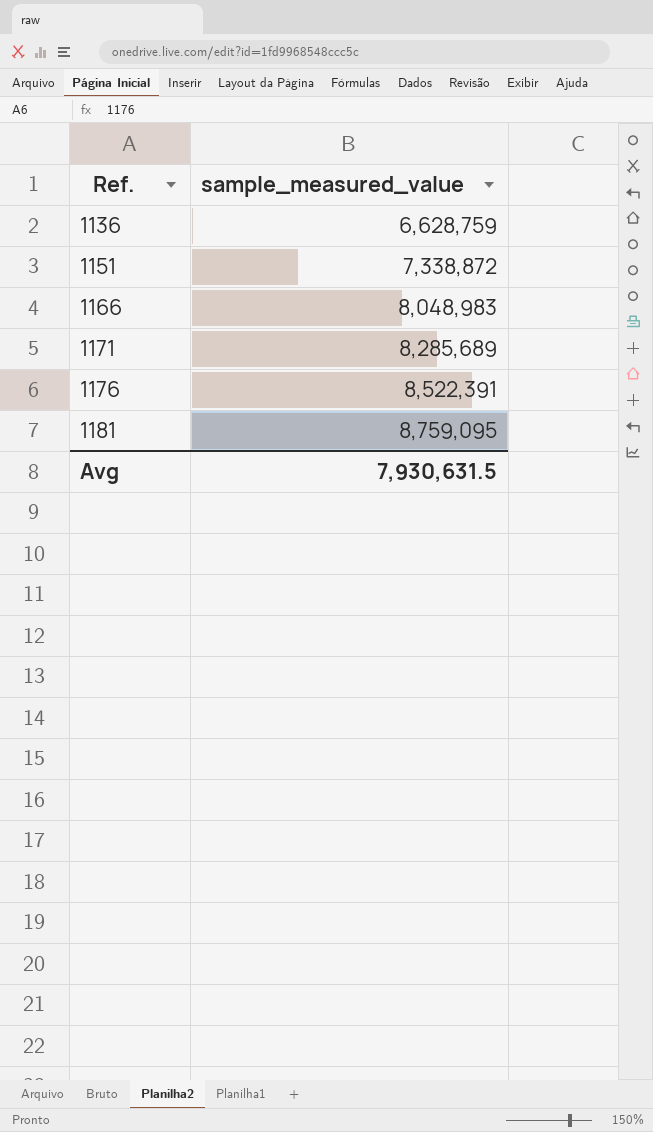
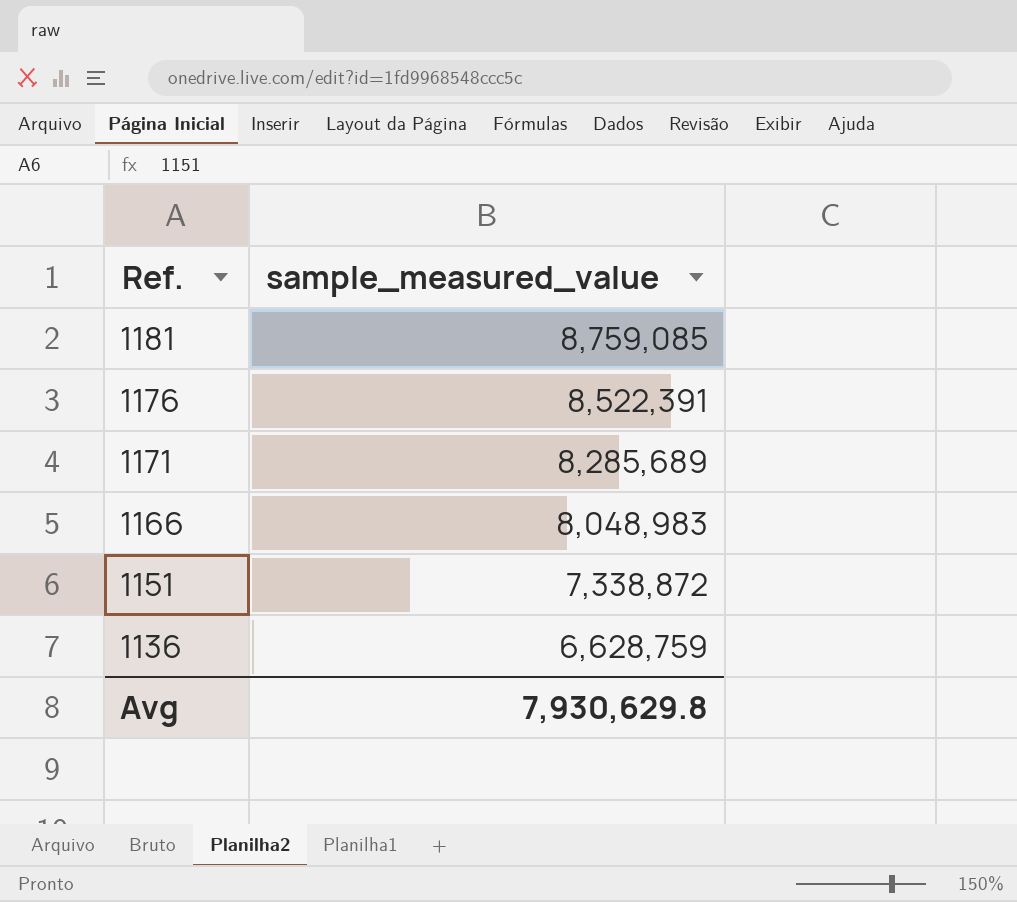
row order: Ref. ascending -> Ref. descending
1181 | sample_measured_value: 8,759,095 -> 8,759,085
Avg | sample_measured_value: 7,930,631.5 -> 7,930,629.8

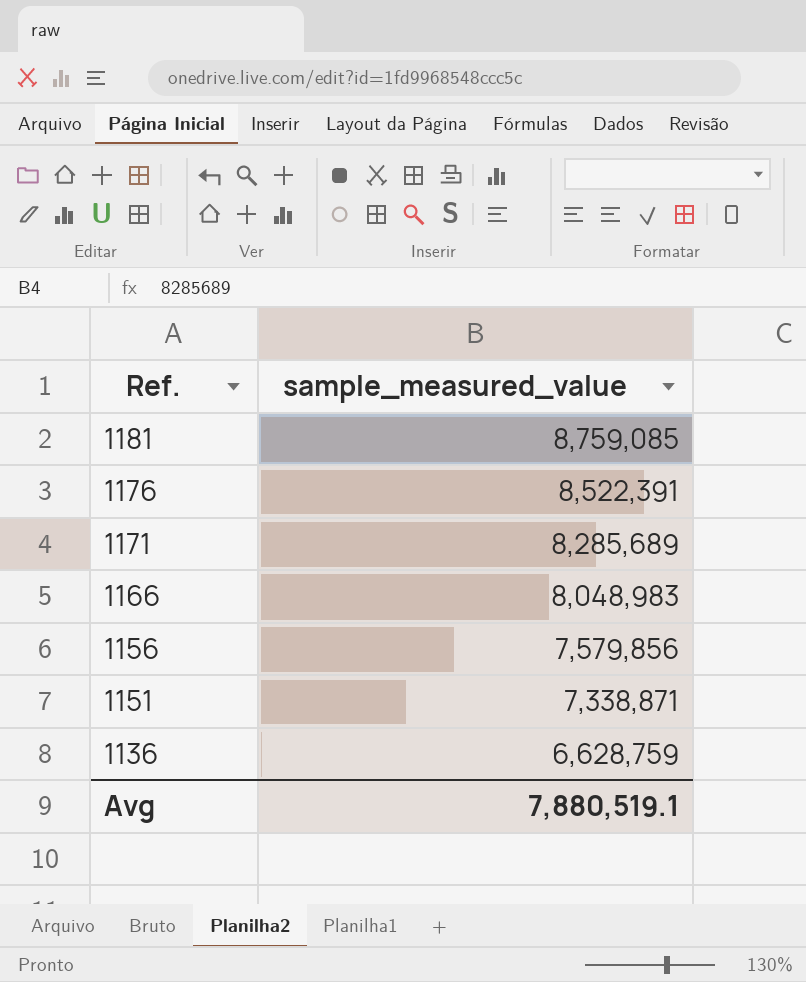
row 1156: none -> 7,579,856
1151 | sample_measured_value: 7,338,872 -> 7,338,871
Avg | sample_measured_value: 7,930,629.8 -> 7,880,519.1

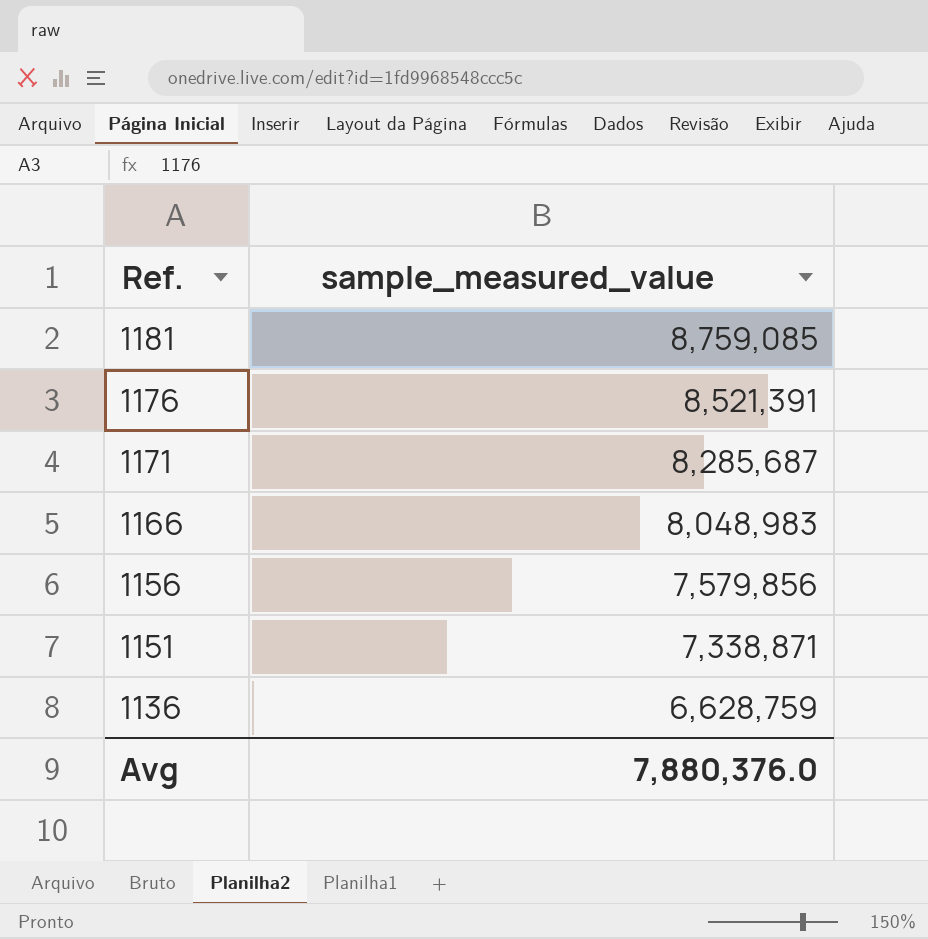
1176 | sample_measured_value: 8,522,391 -> 8,521,391
1171 | sample_measured_value: 8,285,689 -> 8,285,687
Avg | sample_measured_value: 7,880,519.1 -> 7,880,376.0

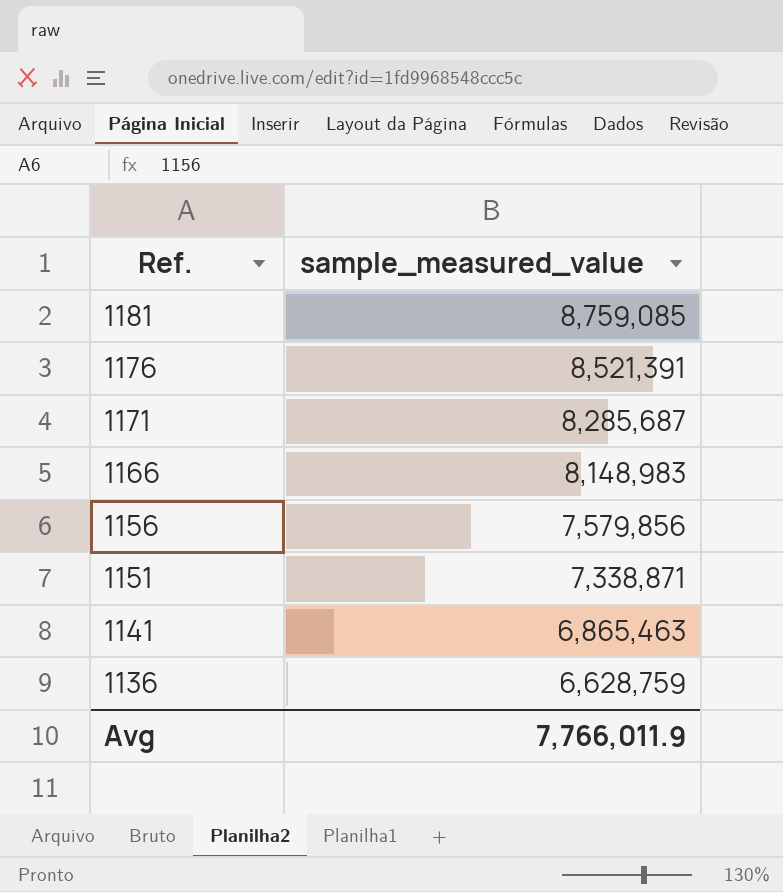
1166 | sample_measured_value: 8,048,983 -> 8,148,983
row 1141: none -> 6,865,463
Avg | sample_measured_value: 7,880,376.0 -> 7,766,011.9

